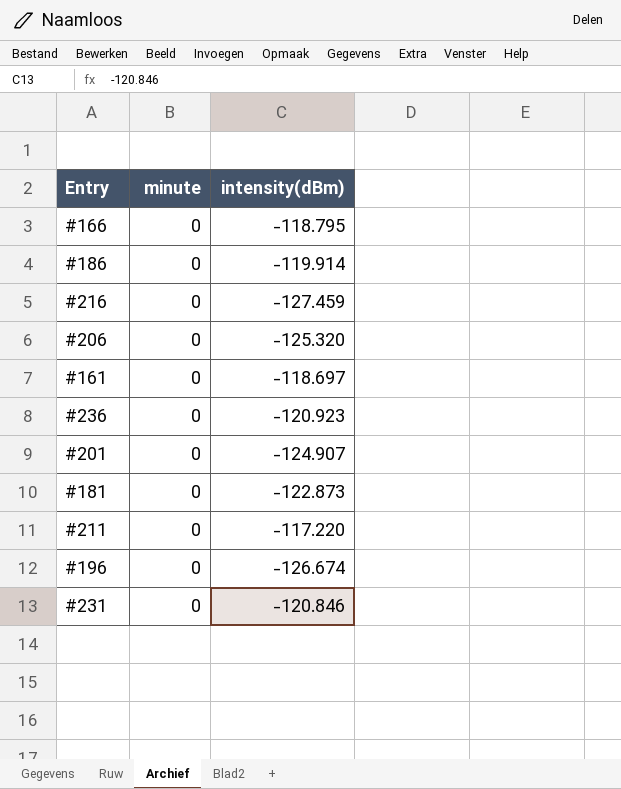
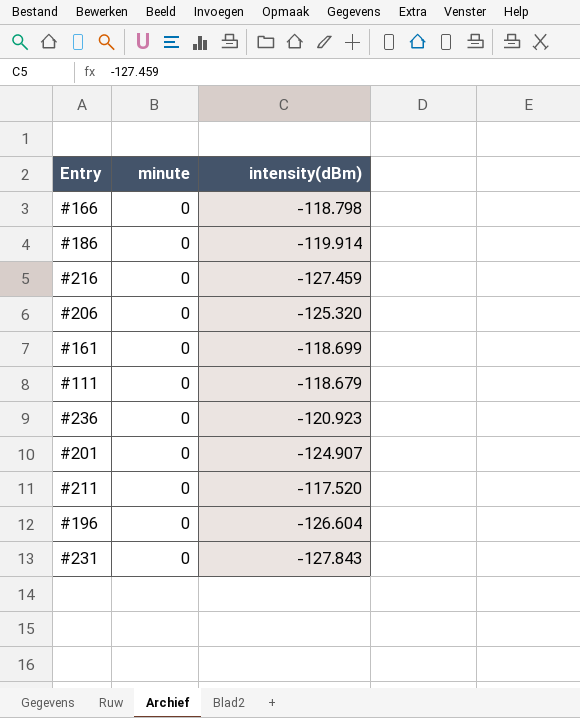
row #181: 0 | -122.873 -> none
#166 | intensity(dBm): -118.795 -> -118.798
#161 | intensity(dBm): -118.697 -> -118.699
row #111: none -> 0 | -118.679
#211 | intensity(dBm): -117.220 -> -117.520
#196 | intensity(dBm): -126.674 -> -126.604
#231 | intensity(dBm): -120.846 -> -127.843

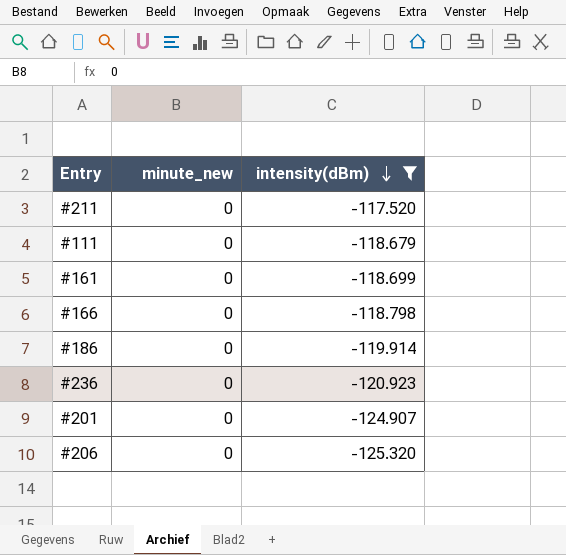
filter: none -> intensity(dBm) >= -125.320
row order: none -> intensity(dBm) descending
column name: minute -> minute_new

